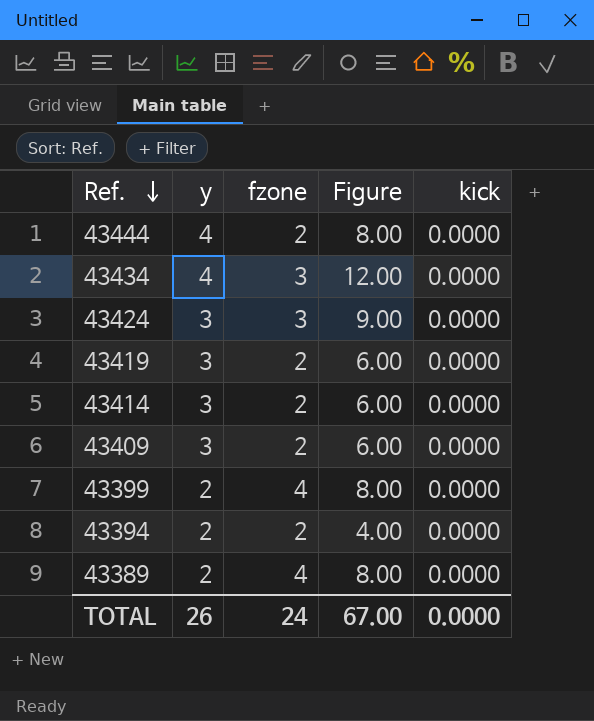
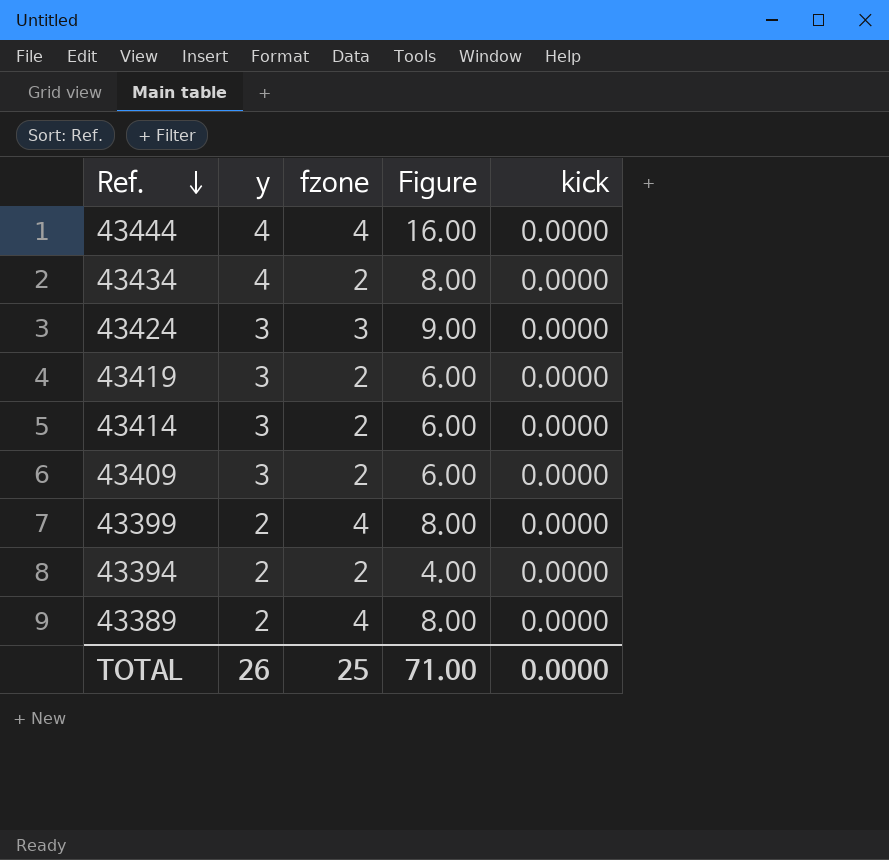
43444 | fzone: 2 -> 4
43444 | Figure: 8.00 -> 16.00
43434 | fzone: 3 -> 2
43434 | Figure: 12.00 -> 8.00
TOTAL | fzone: 24 -> 25
TOTAL | Figure: 67.00 -> 71.00

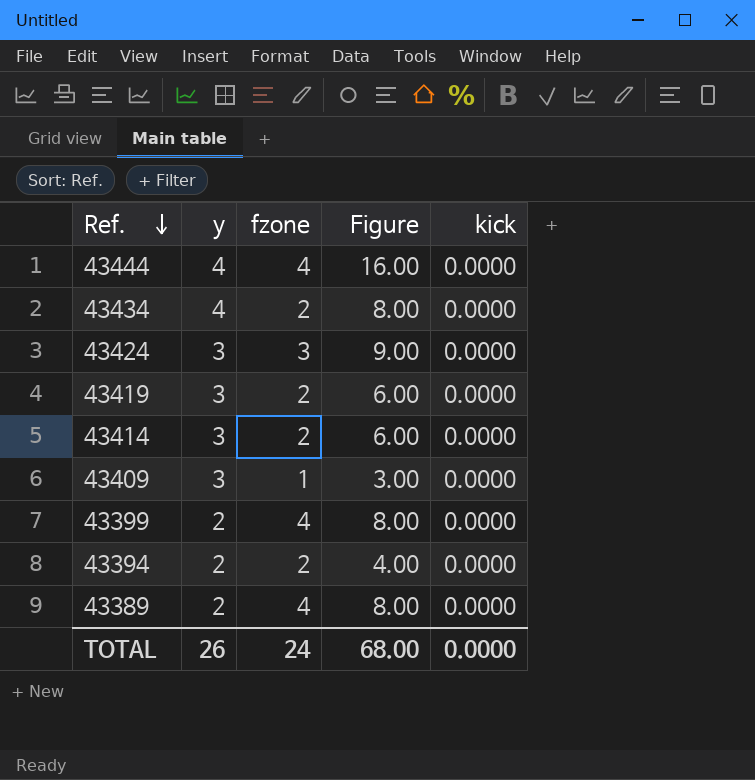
43409 | fzone: 2 -> 1
43409 | Figure: 6.00 -> 3.00
TOTAL | fzone: 25 -> 24
TOTAL | Figure: 71.00 -> 68.00

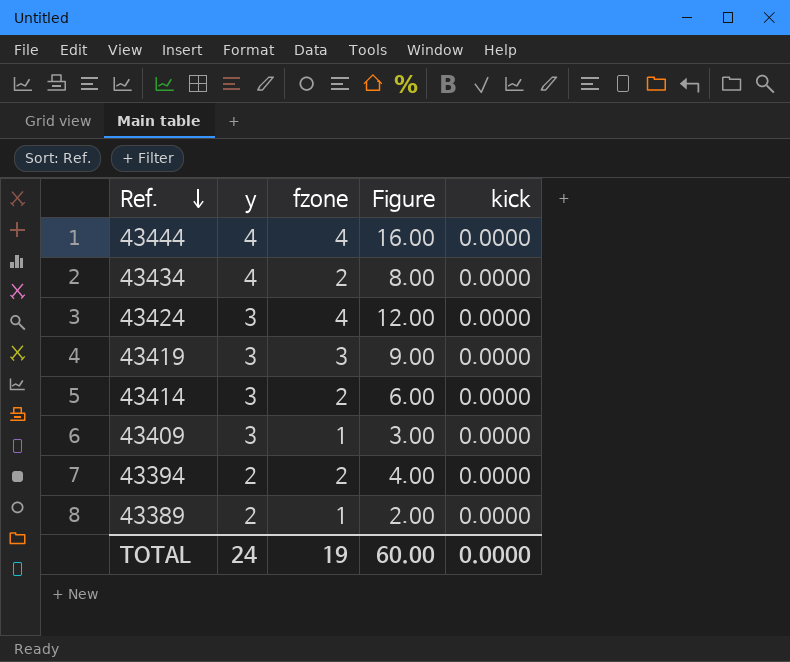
row 43399: 2 | 4 | 8.00 | 0.0000 -> none
43424 | fzone: 3 -> 4
43424 | Figure: 9.00 -> 12.00
43419 | fzone: 2 -> 3
43419 | Figure: 6.00 -> 9.00
43389 | fzone: 4 -> 1
43389 | Figure: 8.00 -> 2.00
TOTAL | y: 26 -> 24
TOTAL | fzone: 24 -> 19
TOTAL | Figure: 68.00 -> 60.00

